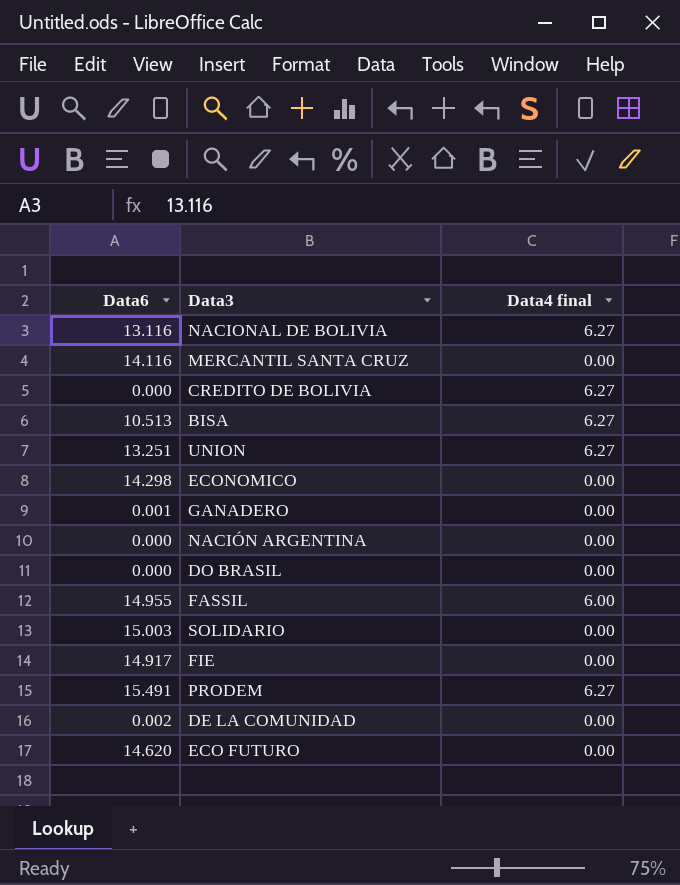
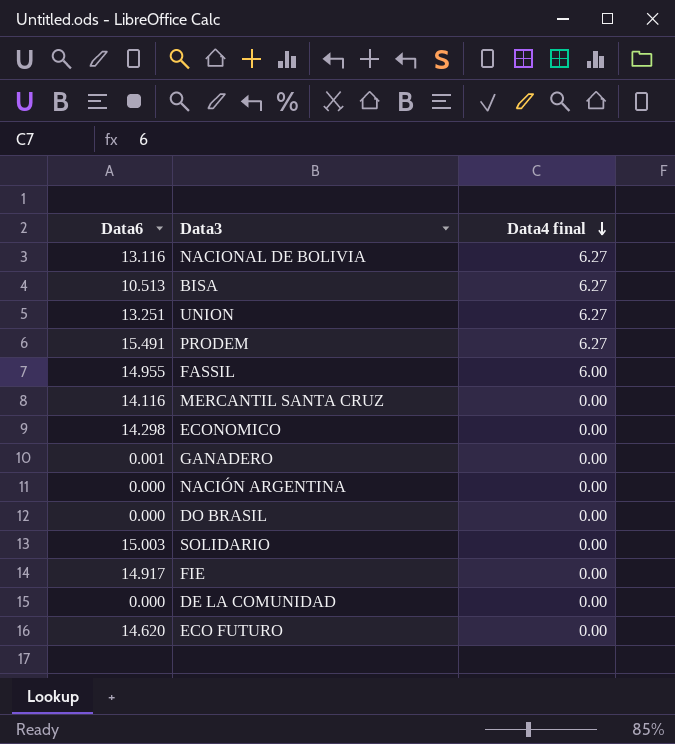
row order: none -> Data4 final descending
row CREDITO DE BOLIVIA: 0.000 | 6.27 -> none
DE LA COMUNIDAD | Data6: 0.002 -> 0.000

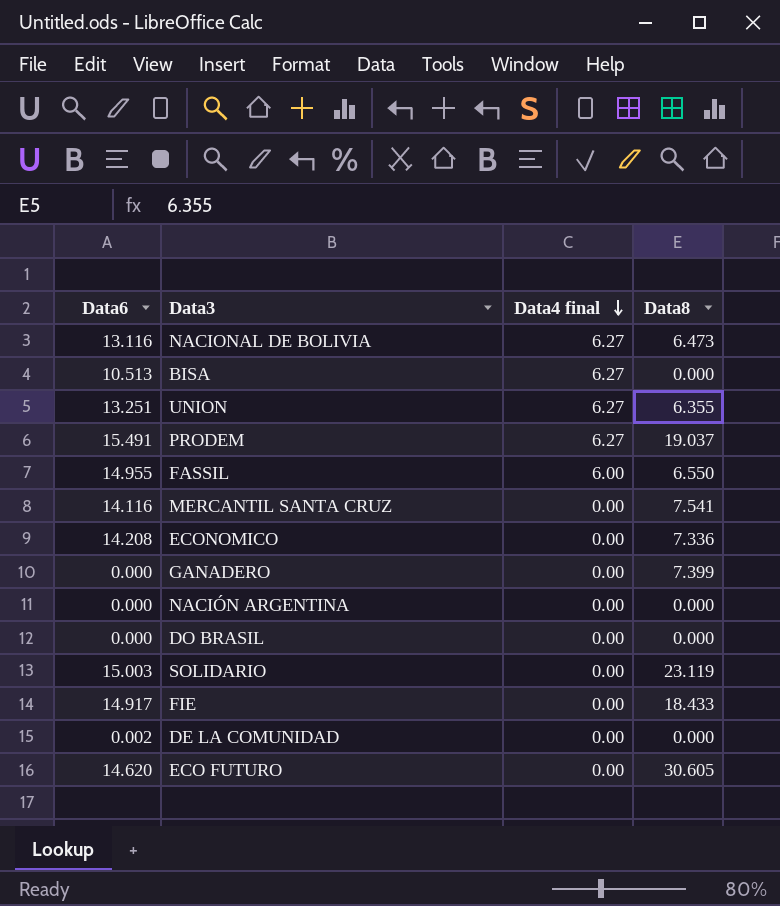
column Data8 | position: none -> 4
ECONOMICO | Data6: 14.298 -> 14.208
GANADERO | Data6: 0.001 -> 0.000
DE LA COMUNIDAD | Data6: 0.000 -> 0.002

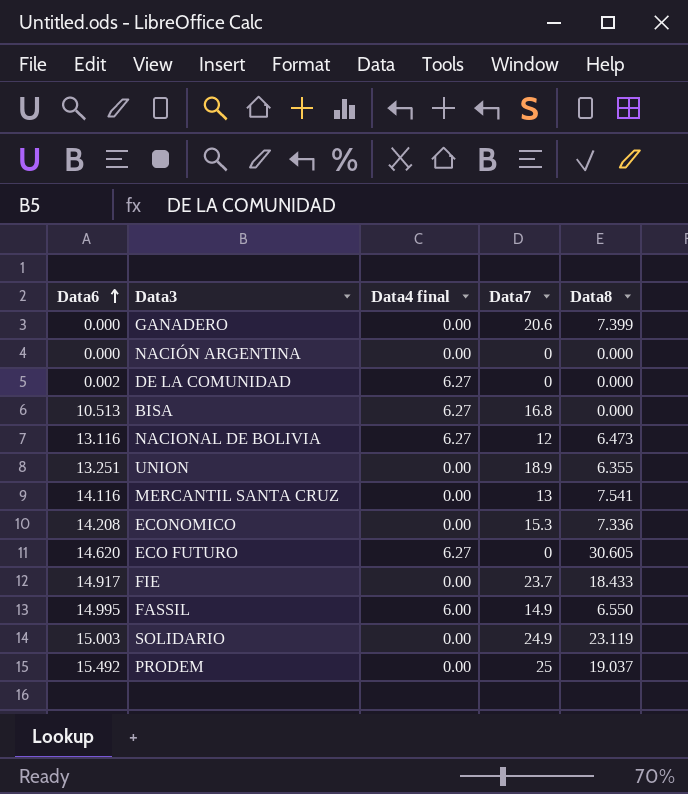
row order: Data4 final descending -> Data6 ascending
column Data7 | position: none -> 4
row DO BRASIL: 0.000 | 0.00 | 0.000 -> none
DE LA COMUNIDAD | Data4 final: 0.00 -> 6.27
UNION | Data4 final: 6.27 -> 0.00
ECO FUTURO | Data4 final: 0.00 -> 6.27
FASSIL | Data6: 14.955 -> 14.995
PRODEM | Data6: 15.491 -> 15.492
PRODEM | Data4 final: 6.27 -> 0.00

